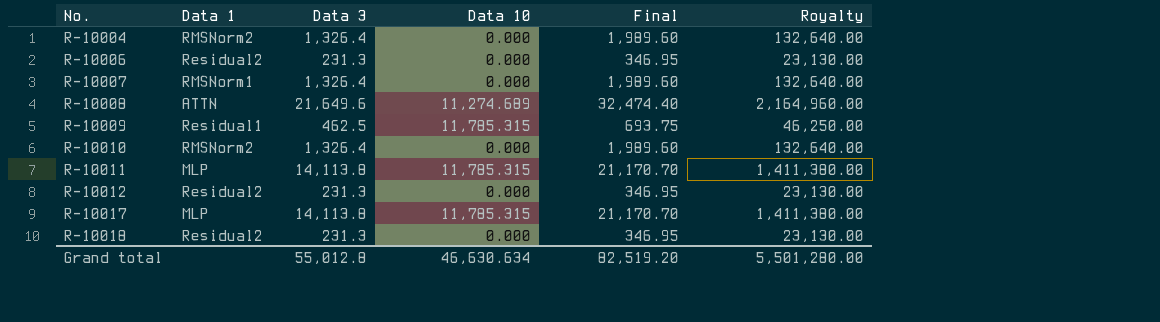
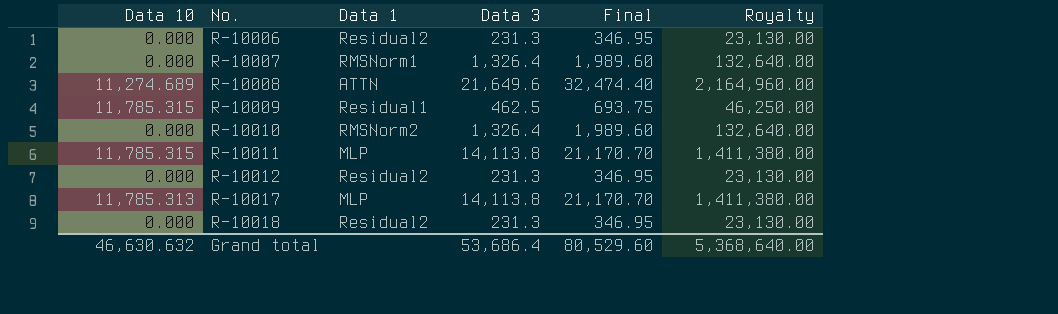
column Data 10 | position: 4 -> 1
row R-10004: RMSNorm2 | 1,326.4 | 0.000 | 1,989.60 | 132,640.00 -> none
R-10017 | Data 10: 11,785.315 -> 11,785.313
Grand total | Data 10: 46,630.634 -> 46,630.632
Grand total | Data 3: 55,012.8 -> 53,686.4
Grand total | Final: 82,519.20 -> 80,529.60
Grand total | Royalty: 5,501,280.00 -> 5,368,640.00

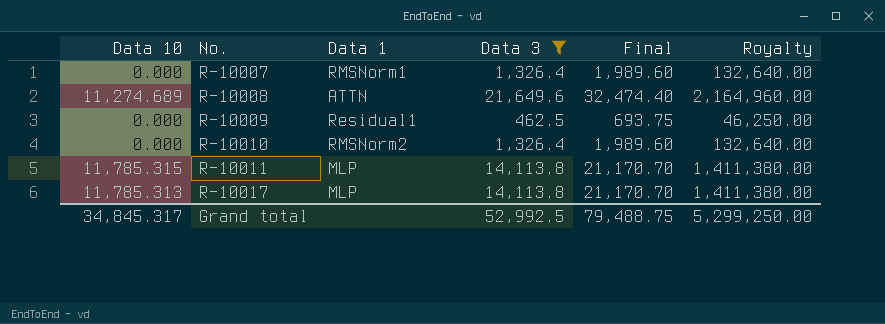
filter: none -> Data 3 != 231.3
R-10009 | Data 10: 11,785.315 -> 0.000
Grand total | Data 10: 46,630.632 -> 34,845.317
Grand total | Data 3: 53,686.4 -> 52,992.5
Grand total | Final: 80,529.60 -> 79,488.75
Grand total | Royalty: 5,368,640.00 -> 5,299,250.00

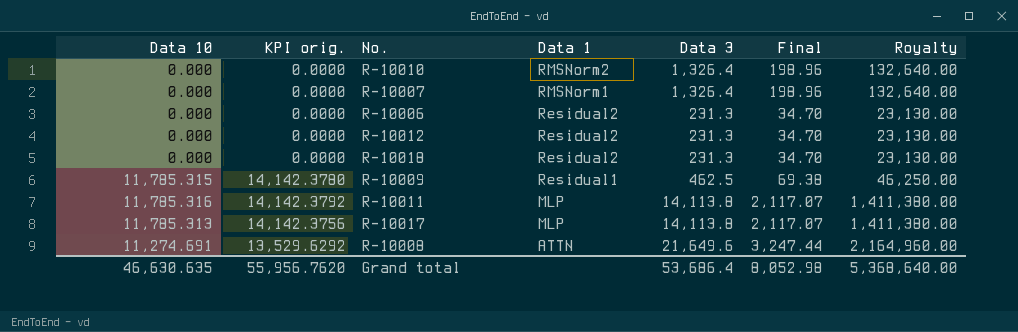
filter: Data 3 != 231.3 -> none
row order: No. ascending -> Data 1 descending
column KPI orig. | formula: none -> [Data 10] * 1.2
column Final | formula: [Data 3] * 1.5 -> [Data 3] * 0.15
R-10009 | Data 10: 0.000 -> 11,785.315
R-10011 | Data 10: 11,785.315 -> 11,785.316
R-10008 | Data 10: 11,274.689 -> 11,274.691
Grand total | Data 10: 34,845.317 -> 46,630.635
Grand total | Data 3: 52,992.5 -> 53,686.4
Grand total | Final: 79,488.75 -> 8,052.98
Grand total | Royalty: 5,299,250.00 -> 5,368,640.00

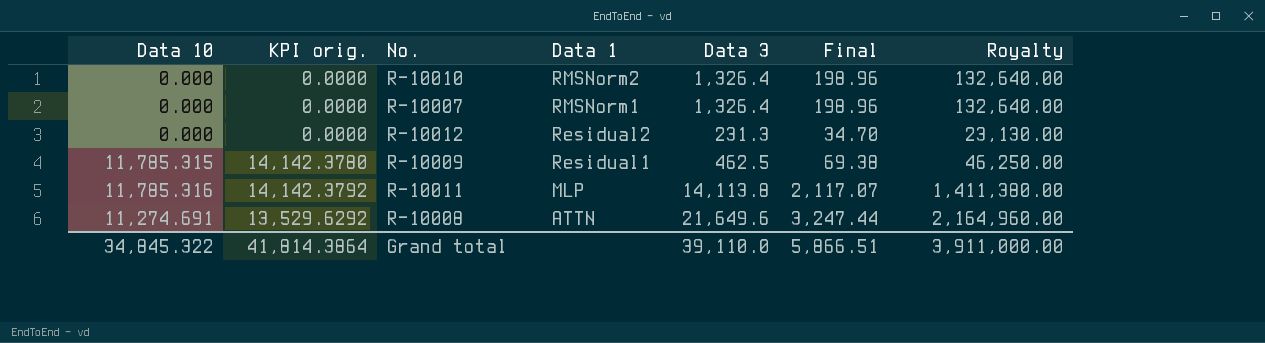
row R-10006: 0.000 | 0.0000 | Residual2 | 231.3 | 34.70 | 23,130.00 -> none
row R-10018: 0.000 | 0.0000 | Residual2 | 231.3 | 34.70 | 23,130.00 -> none
row R-10017: 11,785.313 | 14,142.3756 | MLP | 14,113.8 | 2,117.07 | 1,411,380.00 -> none
Grand total | Data 10: 46,630.635 -> 34,845.322
Grand total | KPI orig.: 55,956.7620 -> 41,814.3864
Grand total | Data 3: 53,686.4 -> 39,110.0
Grand total | Final: 8,052.98 -> 5,866.51
Grand total | Royalty: 5,368,640.00 -> 3,911,000.00

